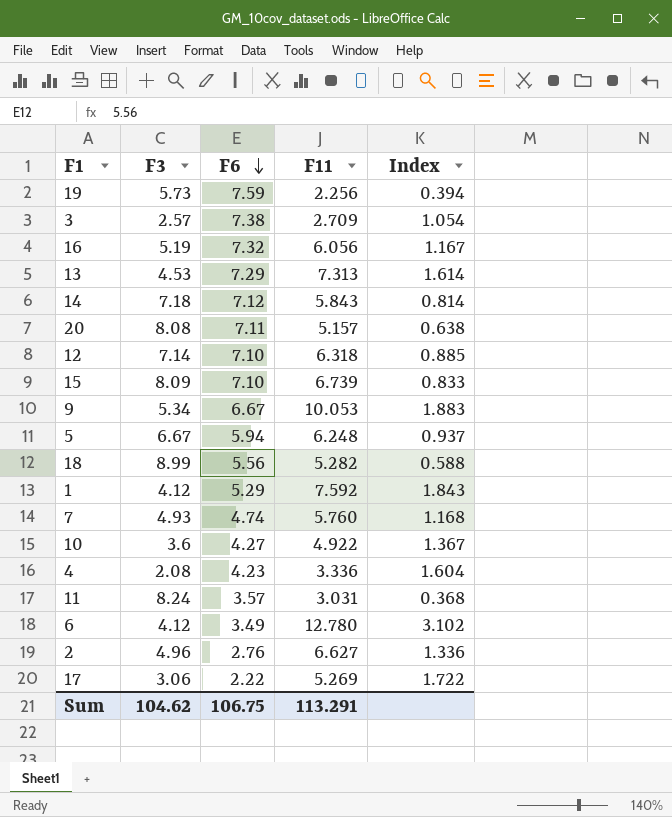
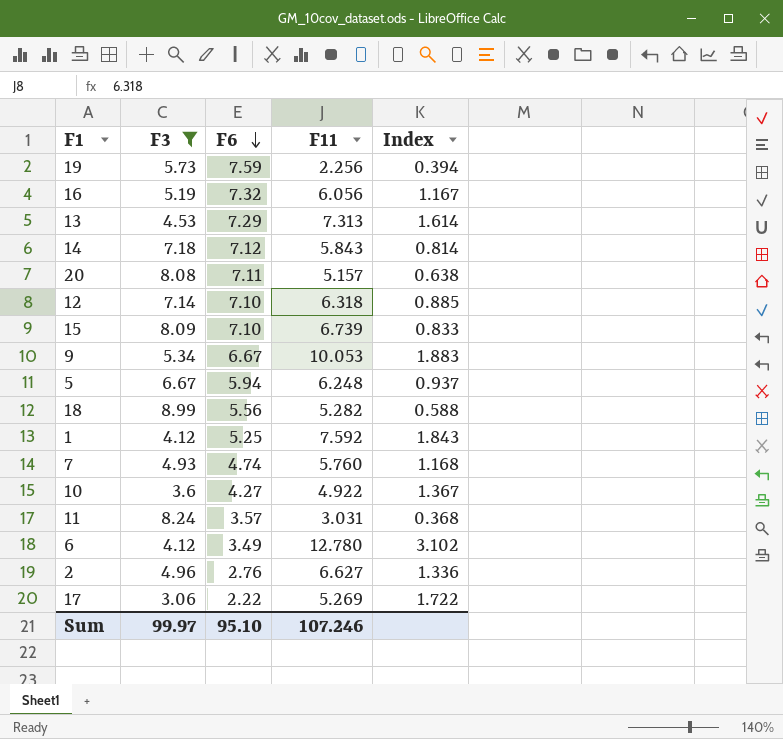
filter: none -> F3 >= 3.06
1 | F6: 5.29 -> 5.25
Sum | F3: 104.62 -> 99.97
Sum | F6: 106.75 -> 95.10
Sum | F11: 113.291 -> 107.246

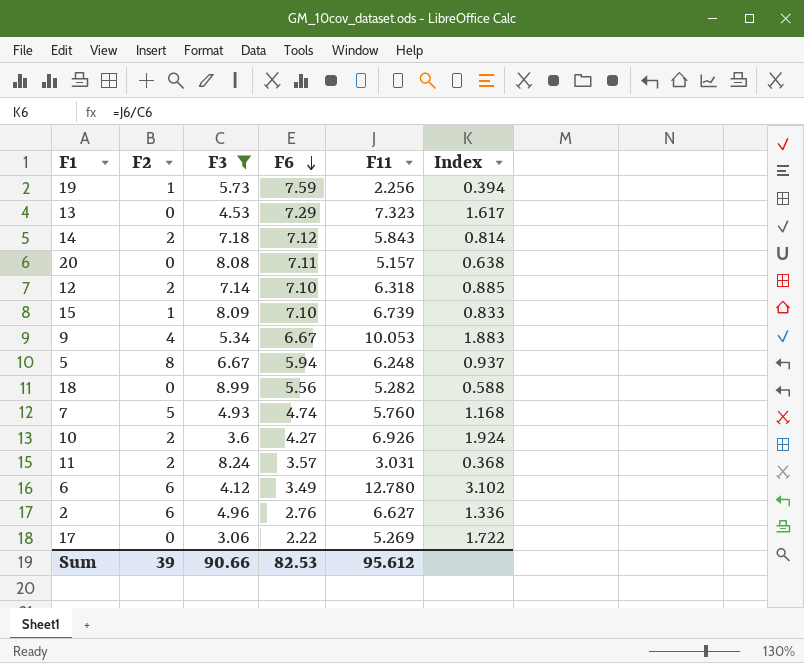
column F2 | position: none -> 2
row 16: 5.19 | 7.32 | 6.056 | 1.167 -> none
row 1: 4.12 | 5.25 | 7.592 | 1.843 -> none
13 | F11: 7.313 -> 7.323
13 | Index: 1.614 -> 1.617
10 | F11: 4.922 -> 6.926
10 | Index: 1.367 -> 1.924
Sum | F3: 99.97 -> 90.66
Sum | F6: 95.10 -> 82.53
Sum | F11: 107.246 -> 95.612

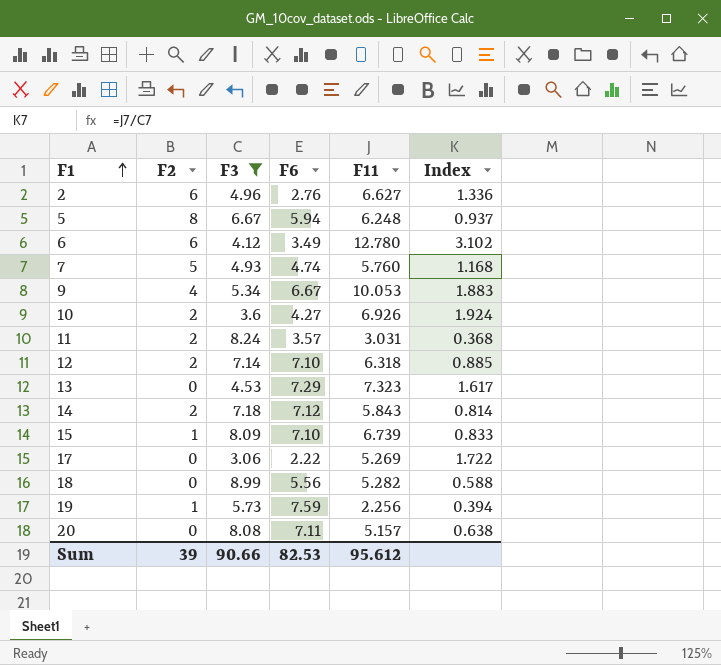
row order: F6 descending -> F1 ascending

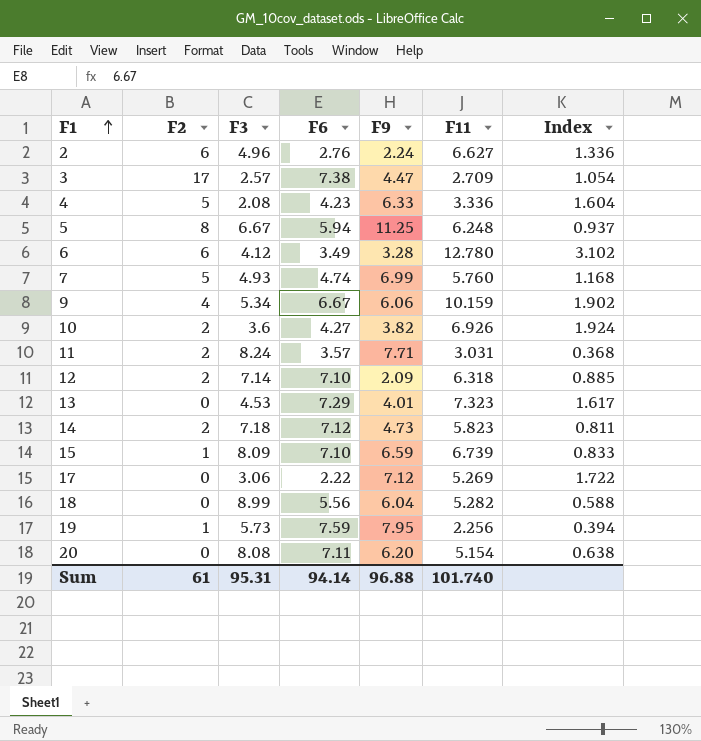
filter: F3 >= 3.06 -> none
column F9 | position: none -> 5
9 | F11: 10.053 -> 10.159
9 | Index: 1.883 -> 1.902
14 | F11: 5.843 -> 5.823
14 | Index: 0.814 -> 0.811
20 | F11: 5.157 -> 5.154
Sum | F2: 39 -> 61
Sum | F3: 90.66 -> 95.31
Sum | F6: 82.53 -> 94.14
Sum | F11: 95.612 -> 101.740

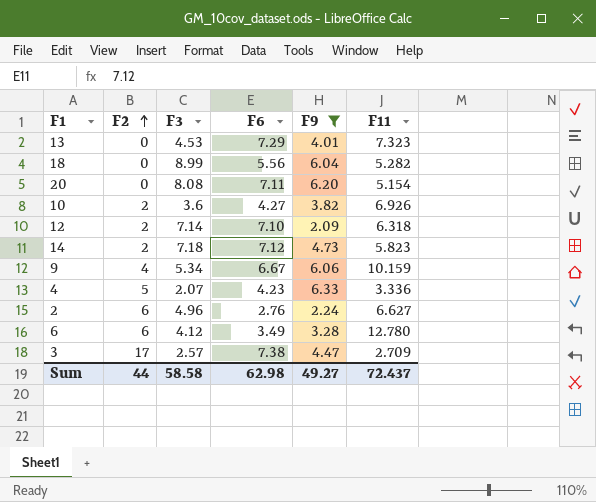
filter: none -> F9 <= 6.33
row order: F1 ascending -> F2 ascending
column Index | formula: [F11] / [F3] -> none
4 | F3: 2.08 -> 2.07
Sum | F2: 61 -> 44
Sum | F3: 95.31 -> 58.58
Sum | F6: 94.14 -> 62.98
Sum | F9: 96.88 -> 49.27
Sum | F11: 101.740 -> 72.437

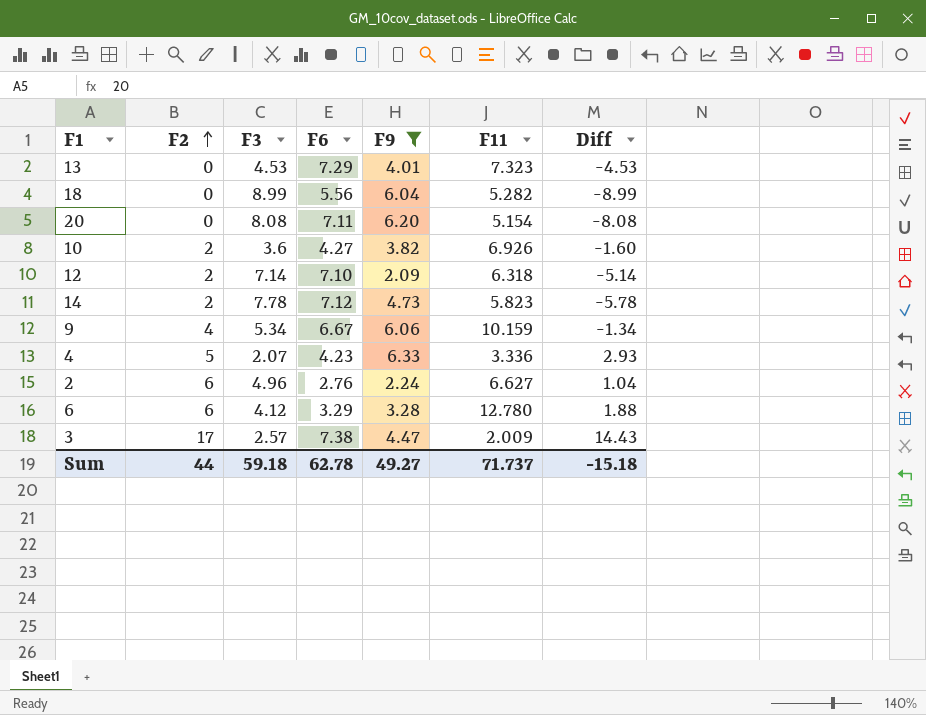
column Diff | formula: none -> [F2] - [F3]
14 | F3: 7.18 -> 7.78
6 | F6: 3.49 -> 3.29
3 | F11: 2.709 -> 2.009
Sum | F3: 58.58 -> 59.18
Sum | F6: 62.98 -> 62.78
Sum | F11: 72.437 -> 71.737

